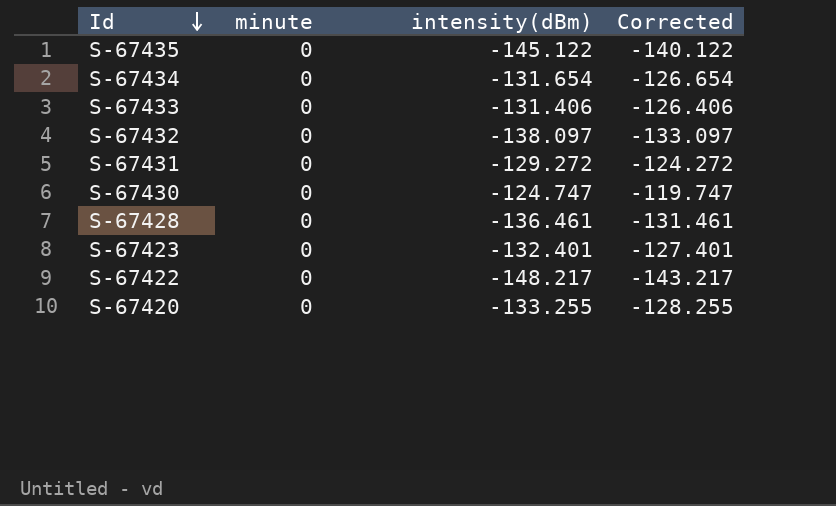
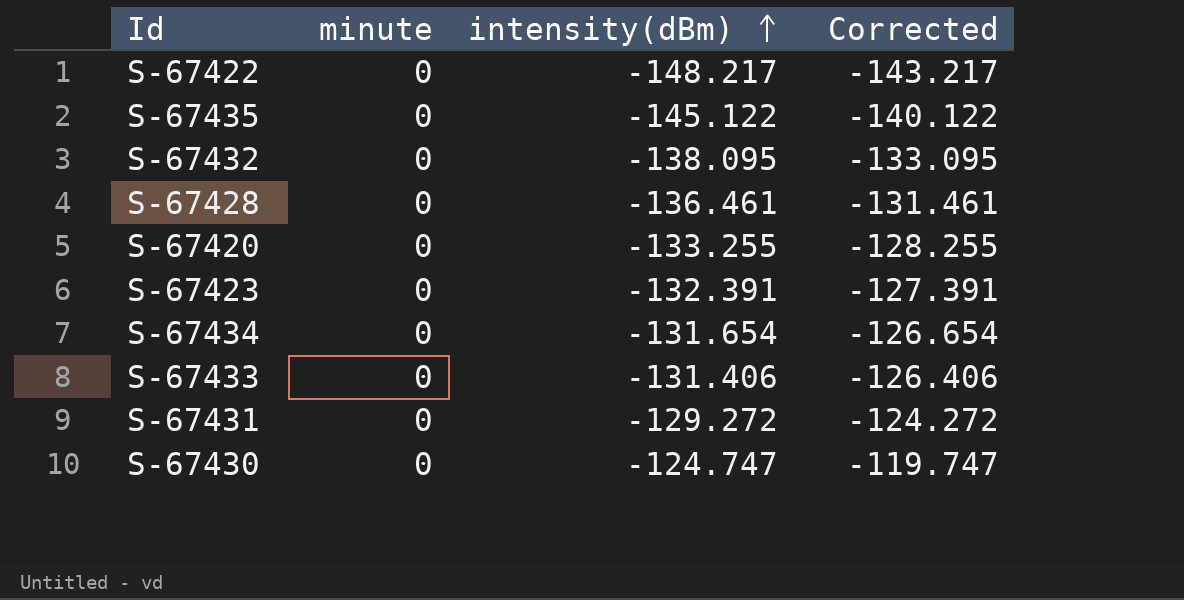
row order: Id descending -> intensity(dBm) ascending
S-67432 | intensity(dBm): -138.097 -> -138.095
S-67432 | Corrected: -133.097 -> -133.095
S-67423 | intensity(dBm): -132.401 -> -132.391
S-67423 | Corrected: -127.401 -> -127.391

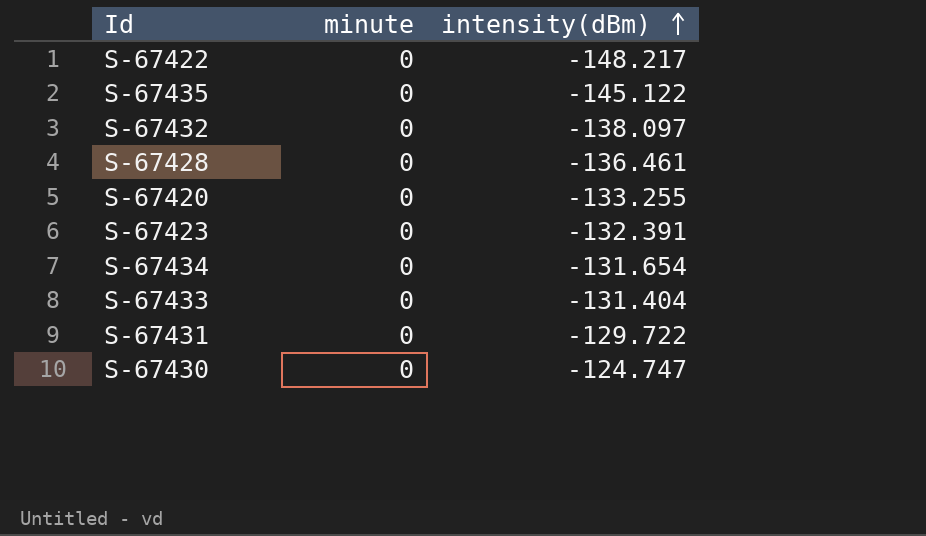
column Corrected | formula: [intensity(dBm)] + 5 -> none
S-67432 | intensity(dBm): -138.095 -> -138.097
S-67433 | intensity(dBm): -131.406 -> -131.404
S-67431 | intensity(dBm): -129.272 -> -129.722

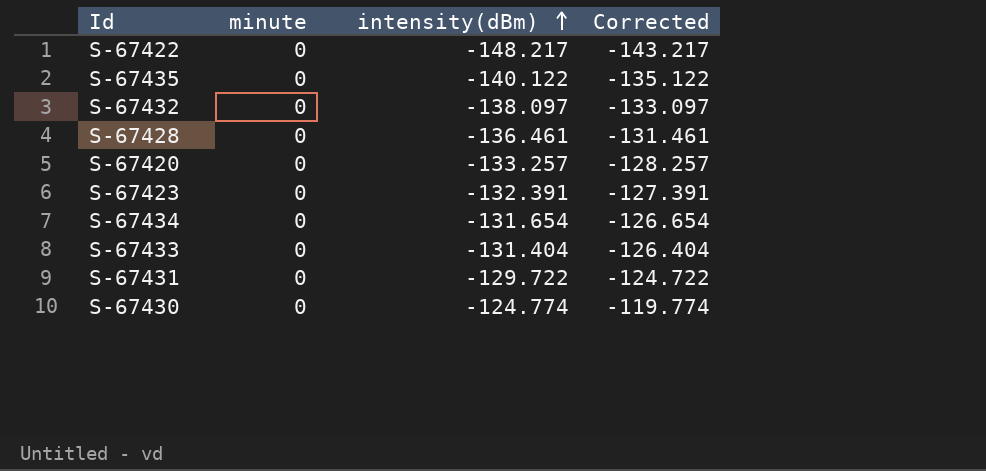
column Corrected | formula: none -> [intensity(dBm)] + 5
S-67435 | intensity(dBm): -145.122 -> -140.122
S-67420 | intensity(dBm): -133.255 -> -133.257
S-67430 | intensity(dBm): -124.747 -> -124.774

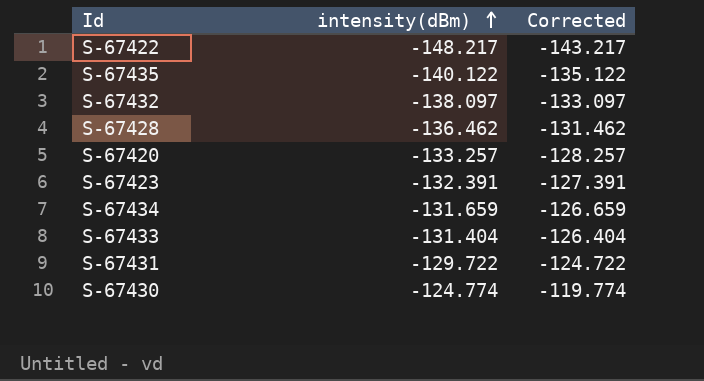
column minute | position: 2 -> none
S-67428 | intensity(dBm): -136.461 -> -136.462
S-67428 | Corrected: -131.461 -> -131.462
S-67434 | intensity(dBm): -131.654 -> -131.659
S-67434 | Corrected: -126.654 -> -126.659

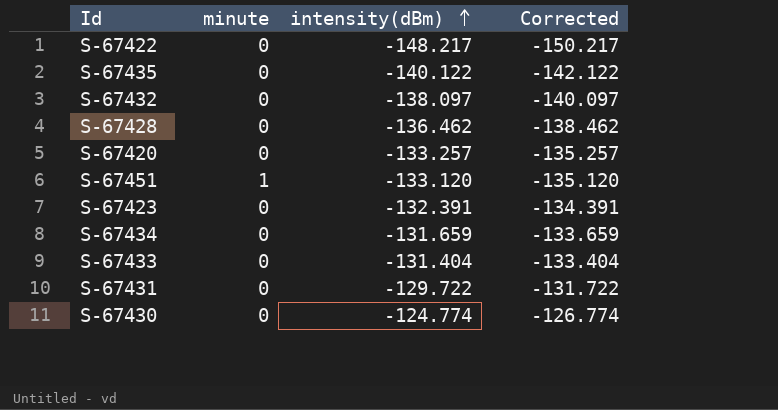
column minute | position: none -> 2
column Corrected | formula: [intensity(dBm)] + 5 -> [intensity(dBm)] - 2
row S-67451: none -> 1 | -133.120 | -135.120

